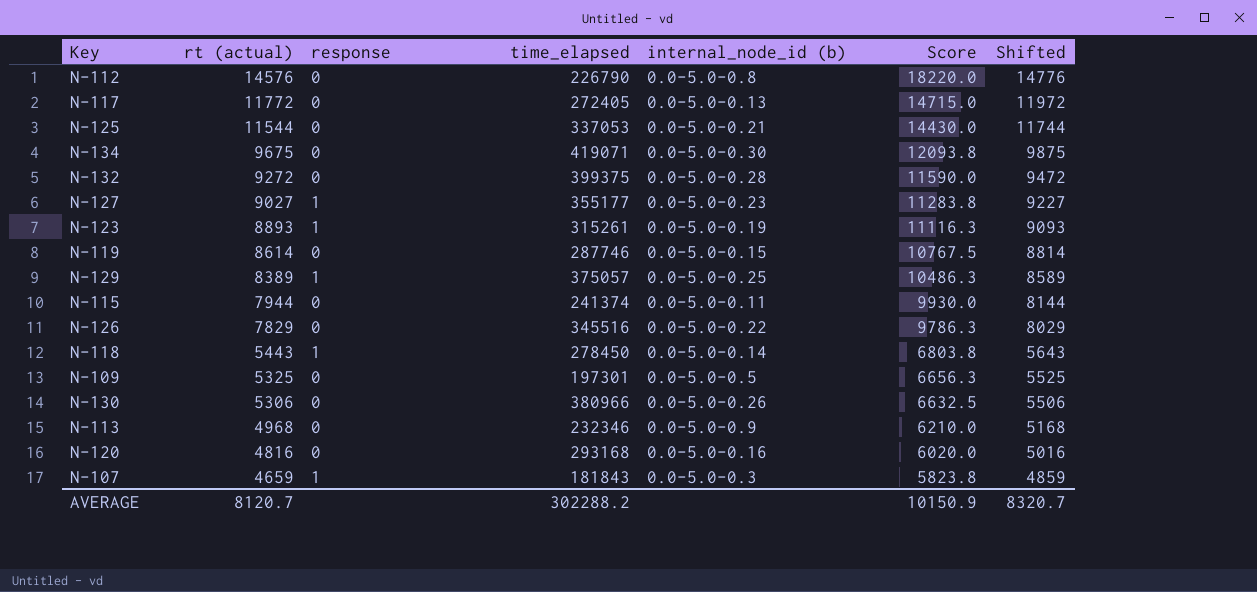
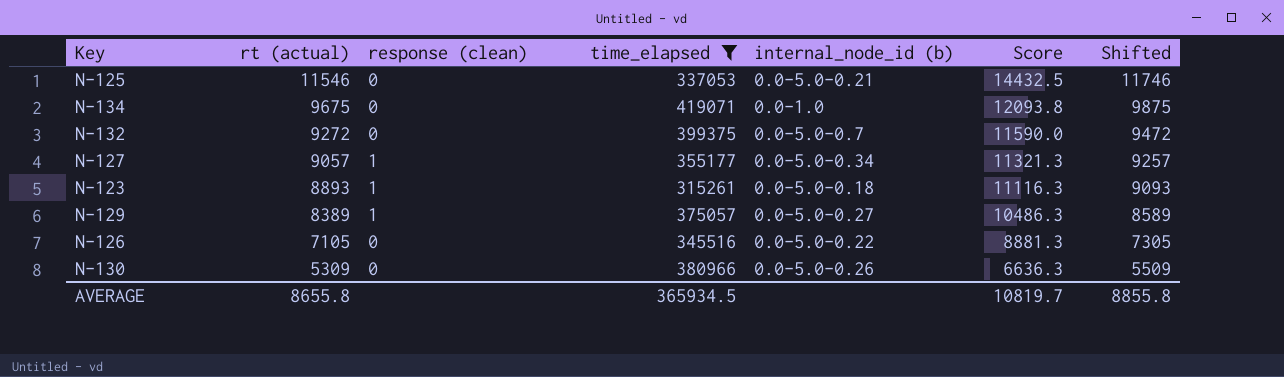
filter: none -> time_elapsed >= 315261
column name: response -> response (clean)
N-125 | rt (actual): 11544 -> 11546
N-125 | Score: 14430.0 -> 14432.5
N-125 | Shifted: 11744 -> 11746
N-134 | internal_node_id (b): 0.0-5.0-0.30 -> 0.0-1.0
N-132 | internal_node_id (b): 0.0-5.0-0.28 -> 0.0-5.0-0.7
N-127 | rt (actual): 9027 -> 9057
N-127 | internal_node_id (b): 0.0-5.0-0.23 -> 0.0-5.0-0.34
N-127 | Score: 11283.8 -> 11321.3
N-127 | Shifted: 9227 -> 9257
N-123 | internal_node_id (b): 0.0-5.0-0.19 -> 0.0-5.0-0.18
N-129 | internal_node_id (b): 0.0-5.0-0.25 -> 0.0-5.0-0.27
N-126 | rt (actual): 7829 -> 7105
N-126 | Score: 9786.3 -> 8881.3
N-126 | Shifted: 8029 -> 7305
N-130 | rt (actual): 5306 -> 5309
N-130 | Score: 6632.5 -> 6636.3
N-130 | Shifted: 5506 -> 5509
AVERAGE | rt (actual): 8120.7 -> 8655.8
AVERAGE | time_elapsed: 302288.2 -> 365934.5
AVERAGE | Score: 10150.9 -> 10819.7
AVERAGE | Shifted: 8320.7 -> 8855.8

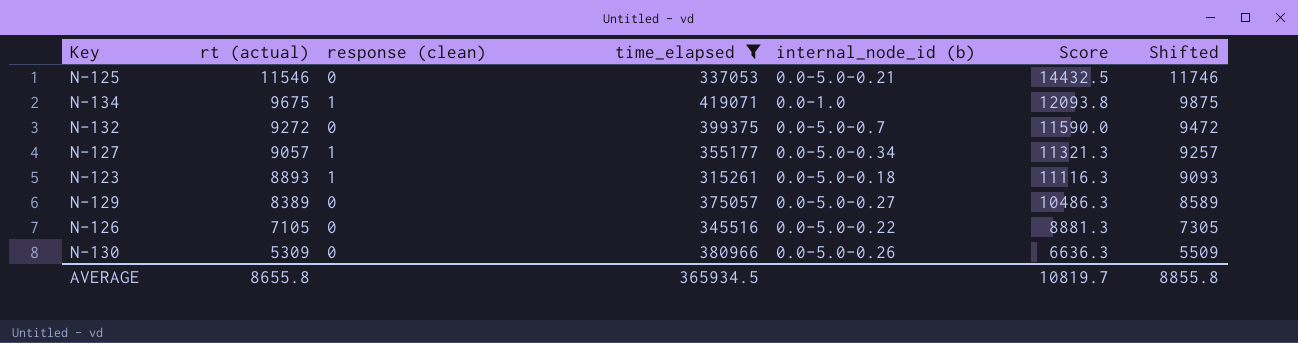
N-134 | response (clean): 0 -> 1
N-129 | response (clean): 1 -> 0

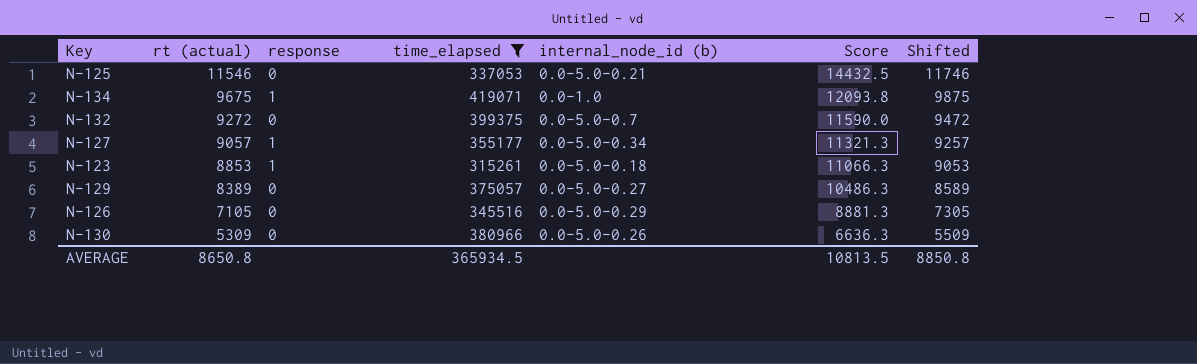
column name: response (clean) -> response
N-123 | rt (actual): 8893 -> 8853
N-123 | Score: 11116.3 -> 11066.3
N-123 | Shifted: 9093 -> 9053
N-126 | internal_node_id (b): 0.0-5.0-0.22 -> 0.0-5.0-0.29
AVERAGE | rt (actual): 8655.8 -> 8650.8
AVERAGE | Score: 10819.7 -> 10813.5
AVERAGE | Shifted: 8855.8 -> 8850.8

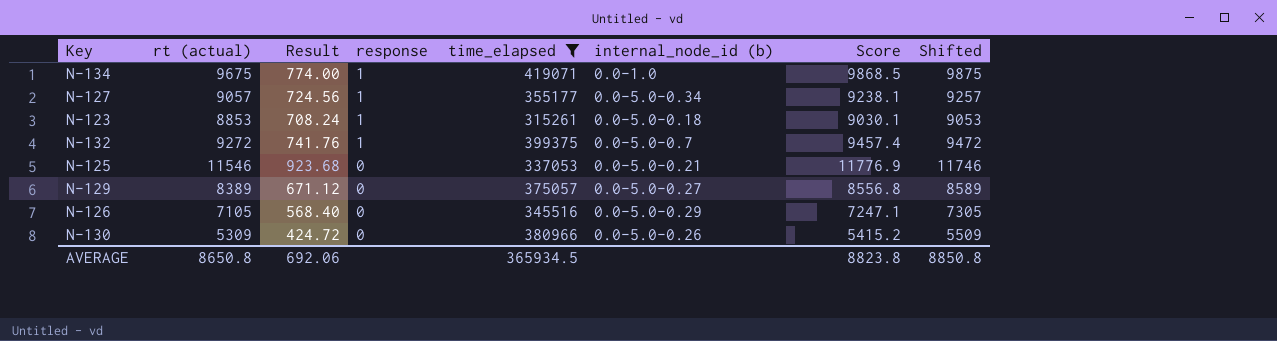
row order: rt (actual) descending -> response descending
column Result | formula: none -> [rt (actual)] * 0.08
column Score | formula: [rt (actual)] * 1.25 -> [rt (actual)] * 1.02
N-132 | response: 0 -> 1
AVERAGE | Score: 10813.5 -> 8823.8

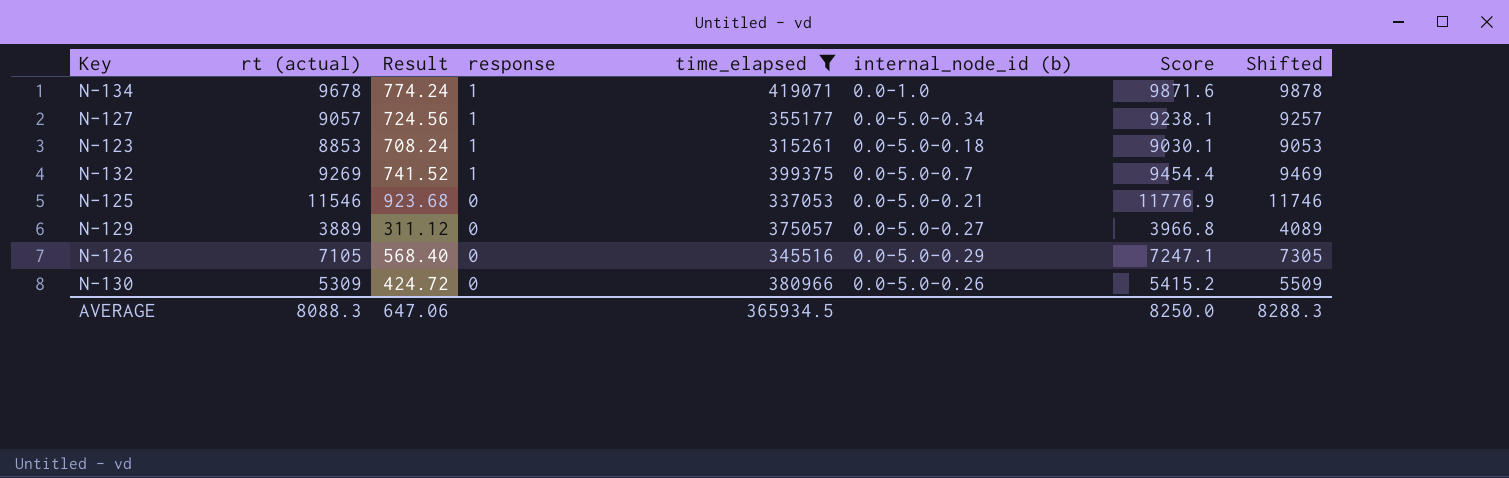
N-134 | rt (actual): 9675 -> 9678
N-134 | Result: 774.00 -> 774.24
N-134 | Score: 9868.5 -> 9871.6
N-134 | Shifted: 9875 -> 9878
N-132 | rt (actual): 9272 -> 9269
N-132 | Result: 741.76 -> 741.52
N-132 | Score: 9457.4 -> 9454.4
N-132 | Shifted: 9472 -> 9469
N-129 | rt (actual): 8389 -> 3889
N-129 | Result: 671.12 -> 311.12
N-129 | Score: 8556.8 -> 3966.8
N-129 | Shifted: 8589 -> 4089
AVERAGE | rt (actual): 8650.8 -> 8088.3
AVERAGE | Result: 692.06 -> 647.06
AVERAGE | Score: 8823.8 -> 8250.0
AVERAGE | Shifted: 8850.8 -> 8288.3

